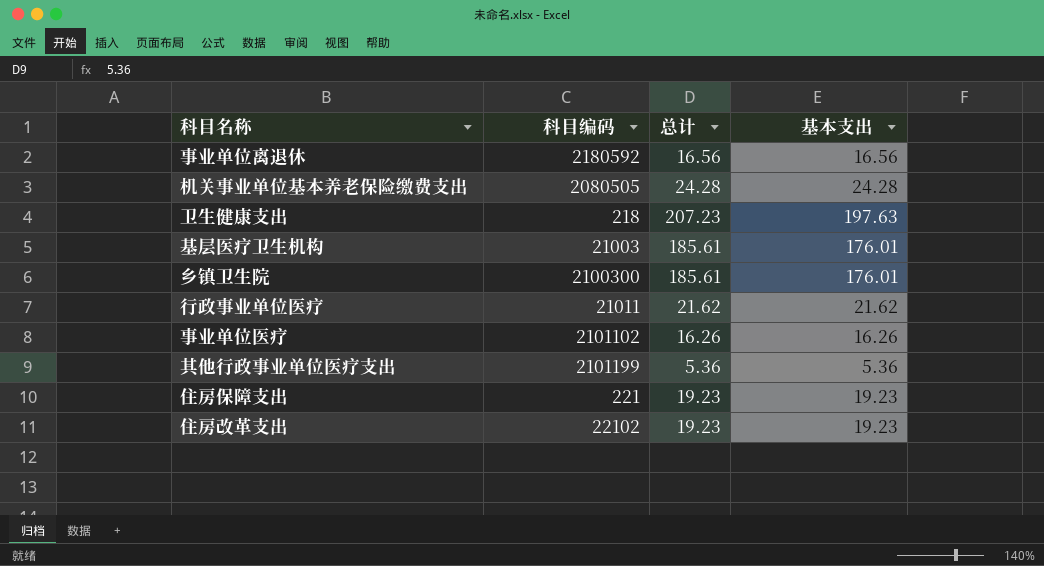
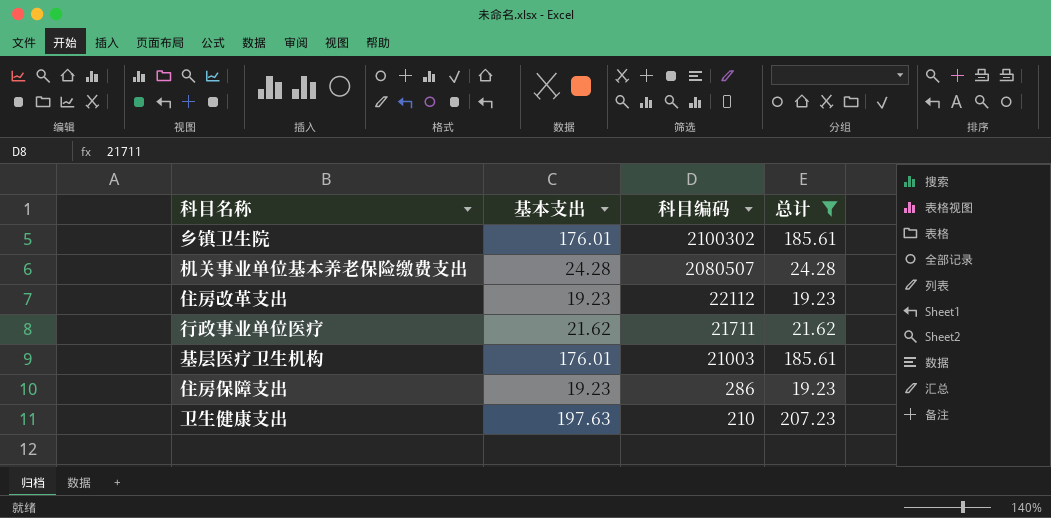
filter: none -> 总计 >= 19.23
row order: none -> 科目编码 descending
column 基本支出 | position: 4 -> 2
乡镇卫生院 | 科目编码: 2100300 -> 2100302
机关事业单位基本养老保险缴费支出 | 科目编码: 2080505 -> 2080507
住房改革支出 | 科目编码: 22102 -> 22112
行政事业单位医疗 | 科目编码: 21011 -> 21711
住房保障支出 | 科目编码: 221 -> 286
卫生健康支出 | 科目编码: 218 -> 210

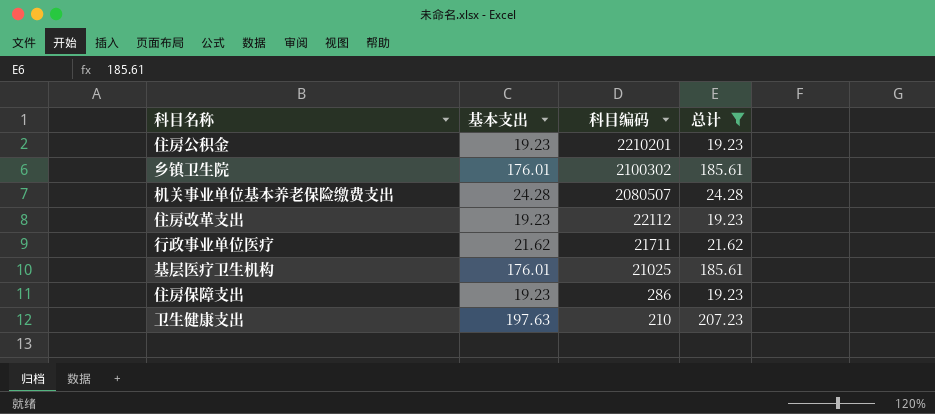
row 住房公积金: none -> 19.23 | 2210201 | 19.23
基层医疗卫生机构 | 科目编码: 21003 -> 21025

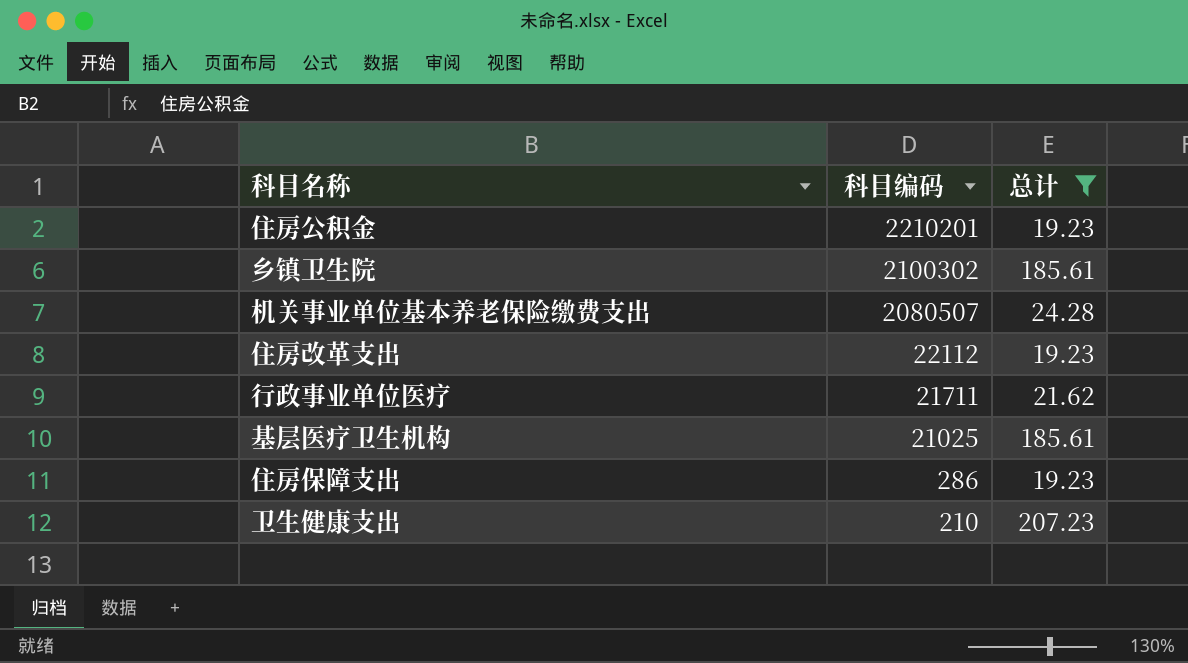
column 基本支出 | position: 2 -> none

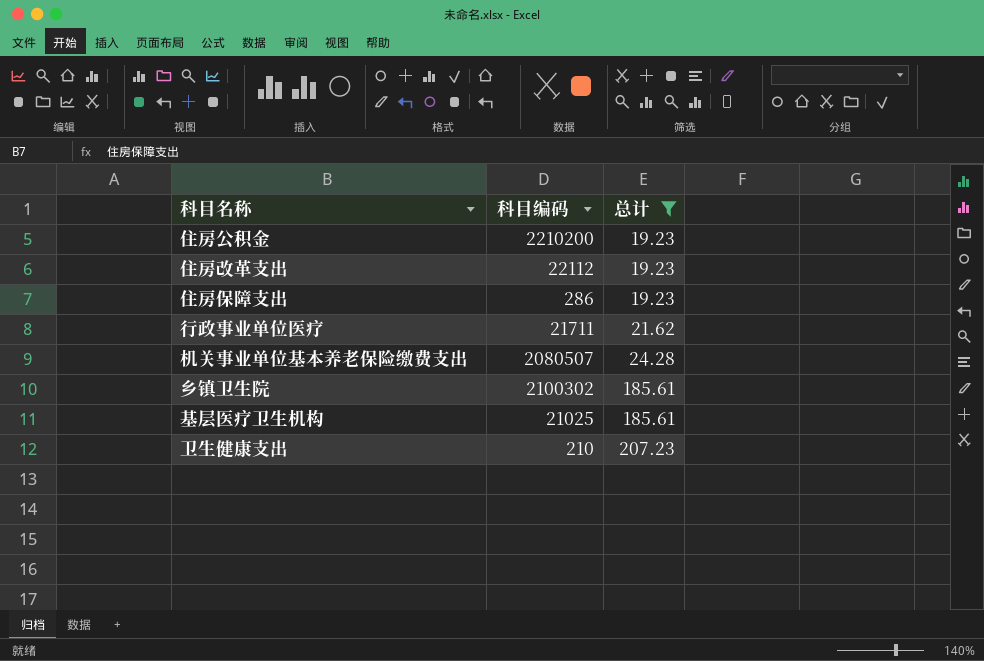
row order: 科目编码 descending -> 总计 ascending
住房公积金 | 科目编码: 2210201 -> 2210200

